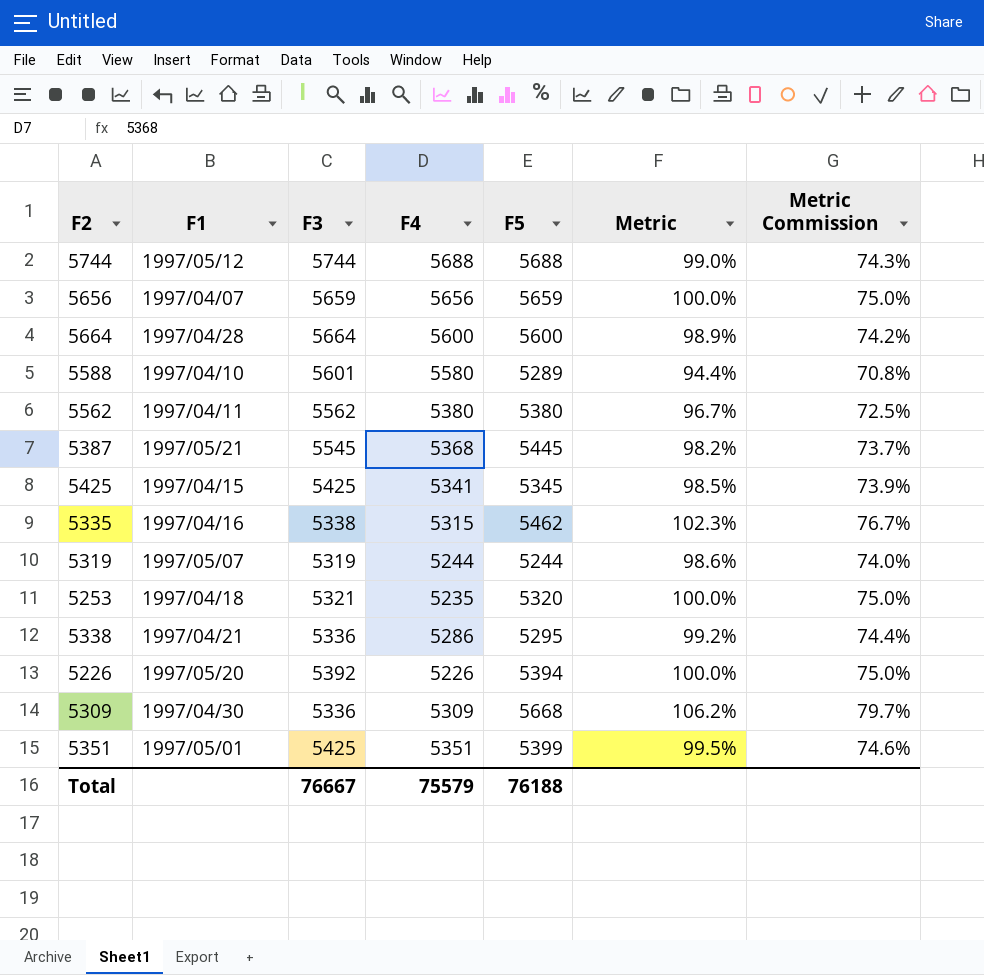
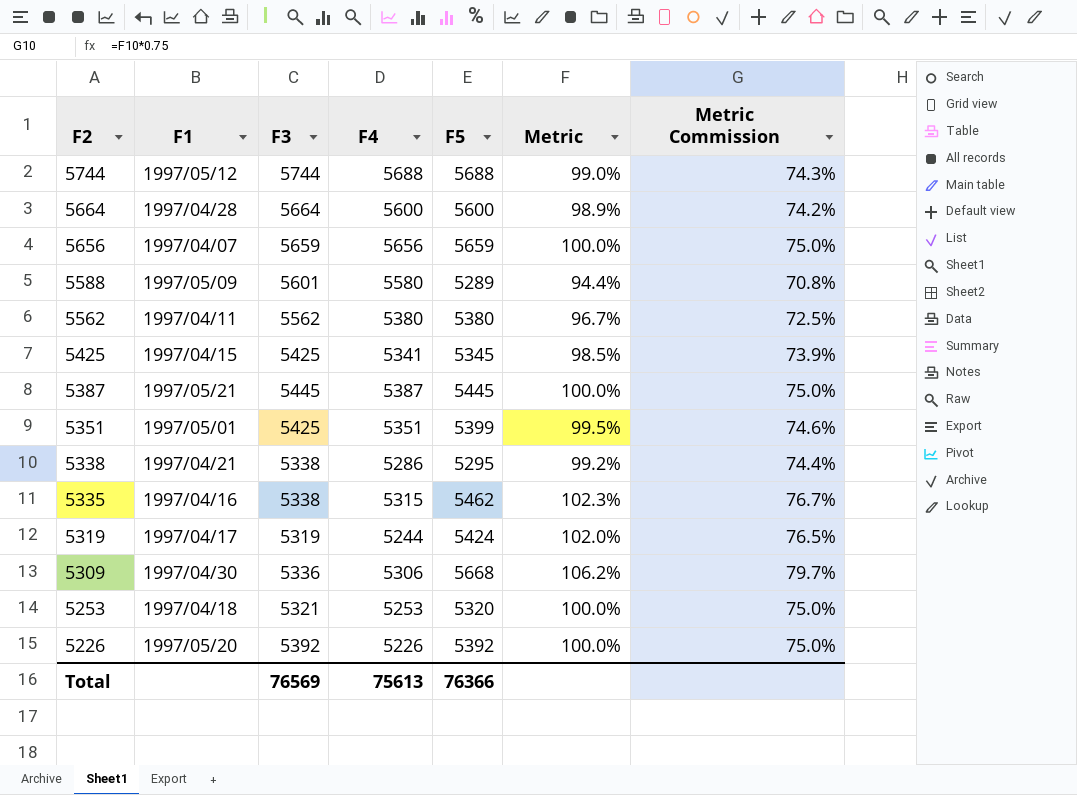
row order: none -> F2 descending
5588 | F1: 1997/04/10 -> 1997/05/09
5387 | F3: 5545 -> 5445
5387 | F4: 5368 -> 5387
5387 | Metric: 98.2% -> 100.0%
5387 | Metric Commission: 73.7% -> 75.0%
5338 | F3: 5336 -> 5338
5319 | F1: 1997/05/07 -> 1997/04/17
5319 | F5: 5244 -> 5424
5319 | Metric: 98.6% -> 102.0%
5319 | Metric Commission: 74.0% -> 76.5%
5309 | F4: 5309 -> 5306
5253 | F4: 5235 -> 5253
5226 | F5: 5394 -> 5392
Total | F3: 76667 -> 76569
Total | F4: 75579 -> 75613
Total | F5: 76188 -> 76366

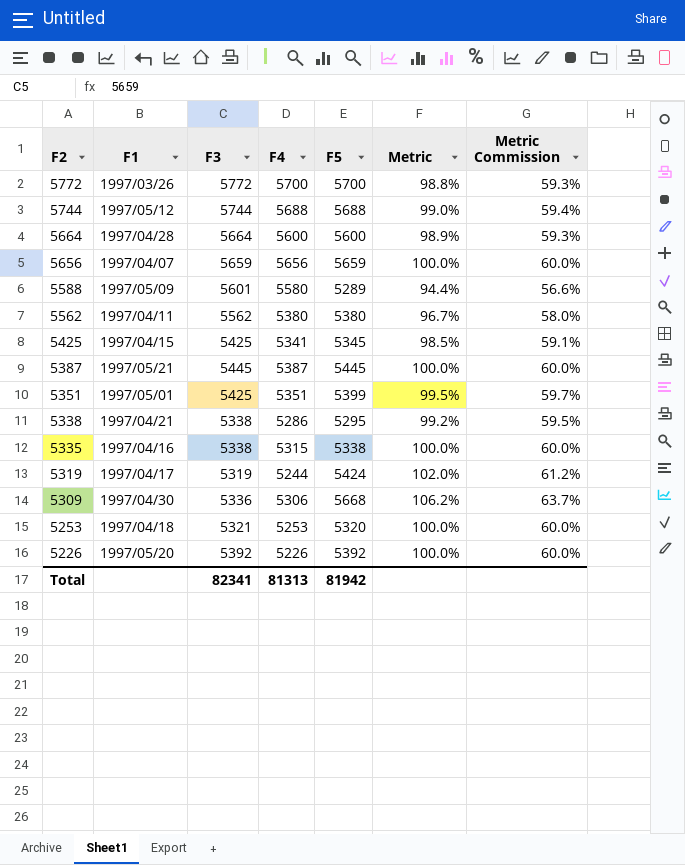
column Metric Commission | formula: [Metric] * 0.75 -> [Metric] * 0.6
row 5772: none -> 1997/03/26 | 5772 | 5700 | 5700 | 98.8% | 59.3%
5335 | F5: 5462 -> 5338
5335 | Metric: 102.3% -> 100.0%
Total | F3: 76569 -> 82341
Total | F4: 75613 -> 81313
Total | F5: 76366 -> 81942

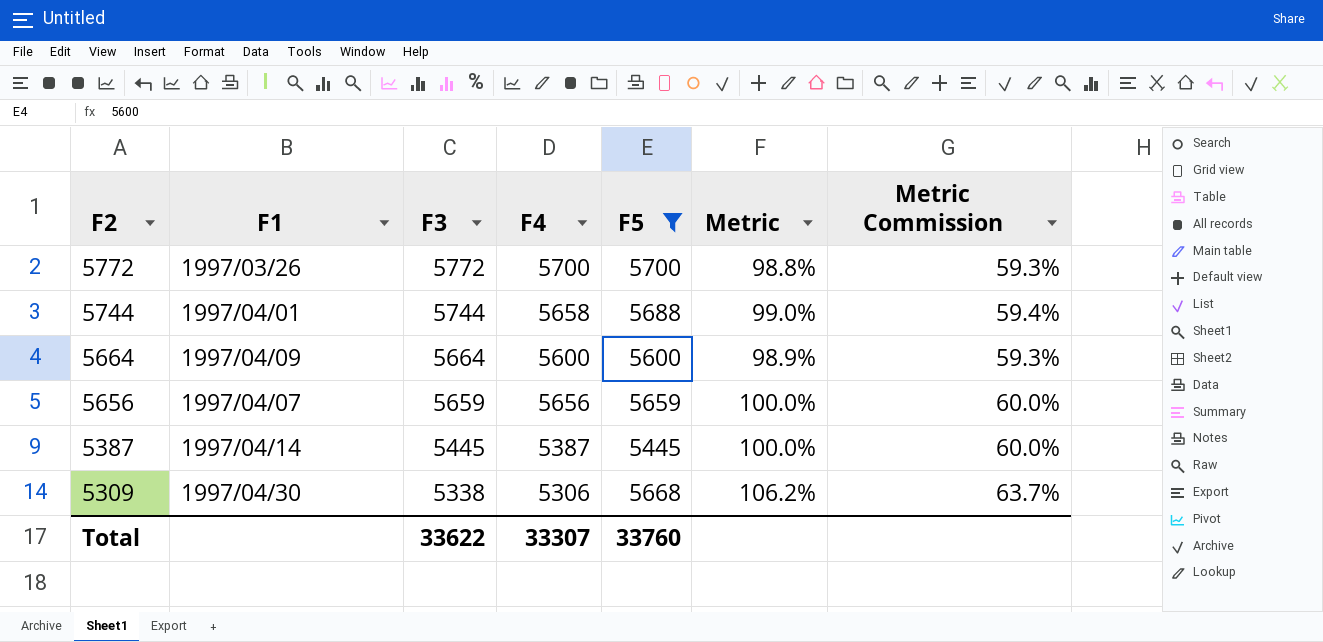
filter: none -> F5 >= 5445
5744 | F1: 1997/05/12 -> 1997/04/01
5744 | F4: 5688 -> 5658
5664 | F1: 1997/04/28 -> 1997/04/09
5387 | F1: 1997/05/21 -> 1997/04/14
5309 | F3: 5336 -> 5338
Total | F3: 82341 -> 33622
Total | F4: 81313 -> 33307
Total | F5: 81942 -> 33760

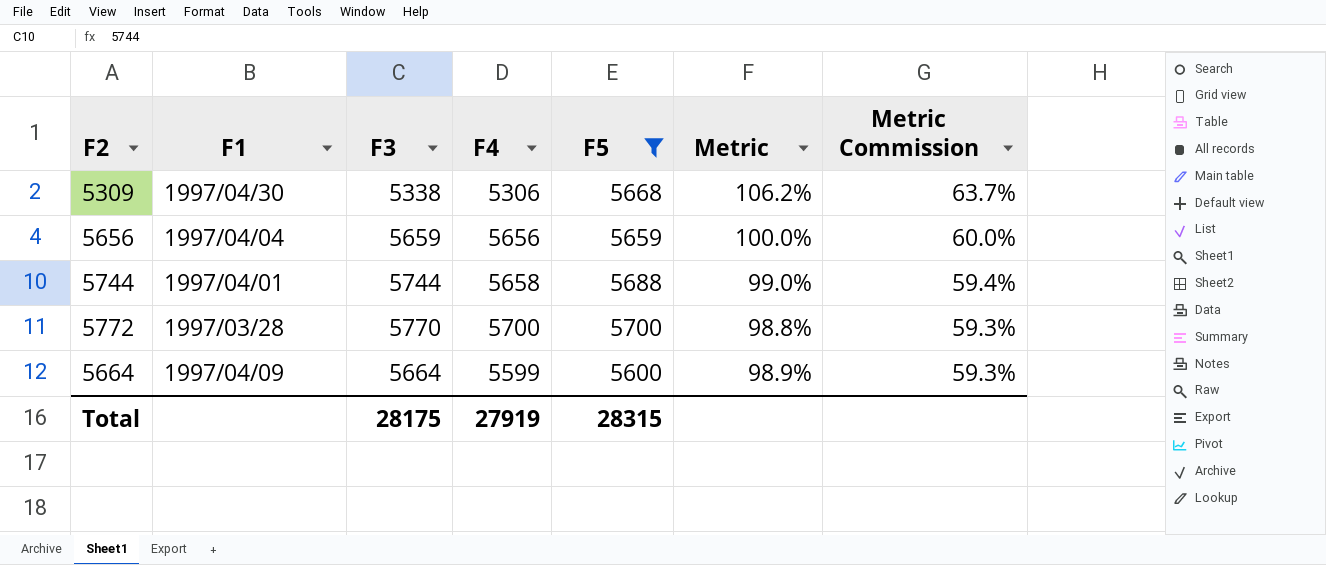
row order: F2 descending -> Metric Commission descending
row 5387: 1997/04/14 | 5445 | 5387 | 5445 | 100.0% | 60.0% -> none
5656 | F1: 1997/04/07 -> 1997/04/04
5772 | F1: 1997/03/26 -> 1997/03/28
5772 | F3: 5772 -> 5770
5664 | F4: 5600 -> 5599
Total | F3: 33622 -> 28175
Total | F4: 33307 -> 27919
Total | F5: 33760 -> 28315

